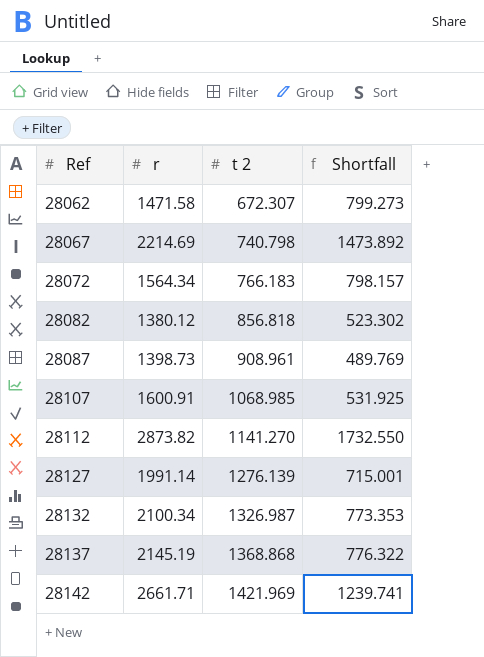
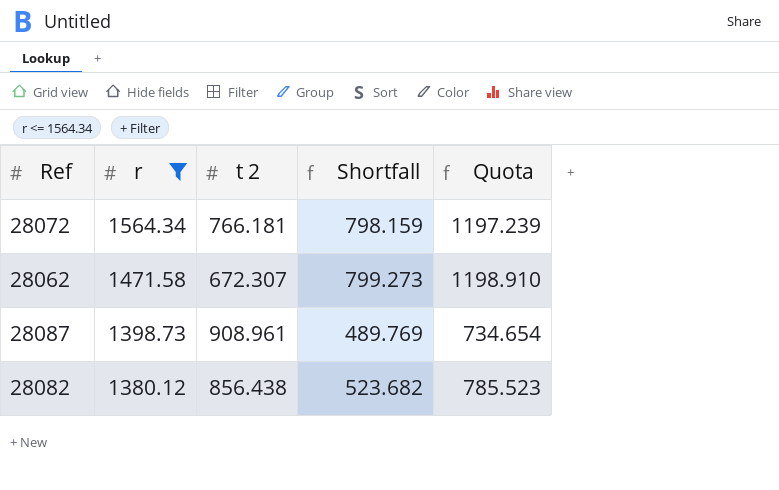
filter: none -> r <= 1564.34
row order: Ref ascending -> r descending
column Quota | formula: none -> [Shortfall] * 1.5
28072 | t 2: 766.183 -> 766.181
28072 | Shortfall: 798.157 -> 798.159
28082 | t 2: 856.818 -> 856.438
28082 | Shortfall: 523.302 -> 523.682

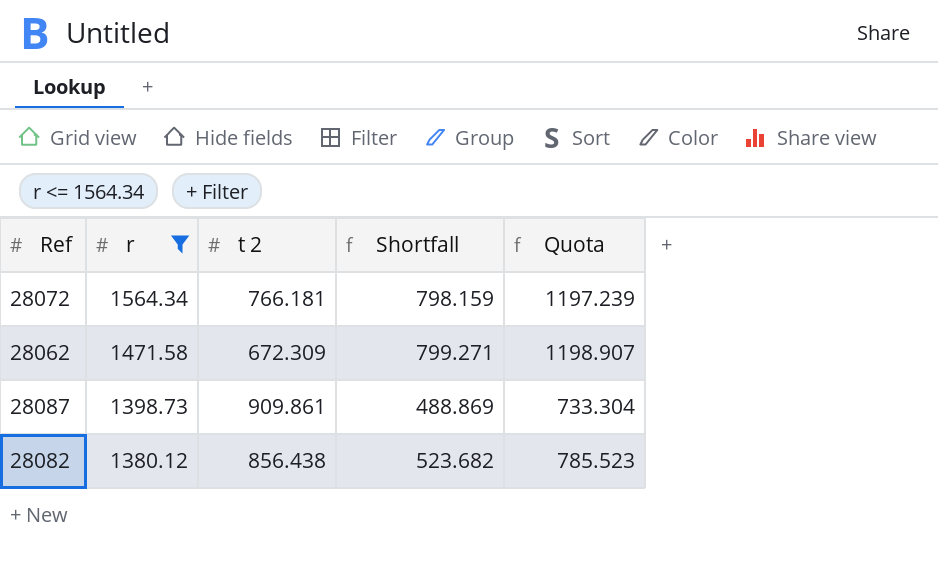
28062 | t 2: 672.307 -> 672.309
28062 | Shortfall: 799.273 -> 799.271
28062 | Quota: 1198.910 -> 1198.907
28087 | t 2: 908.961 -> 909.861
28087 | Shortfall: 489.769 -> 488.869
28087 | Quota: 734.654 -> 733.304

